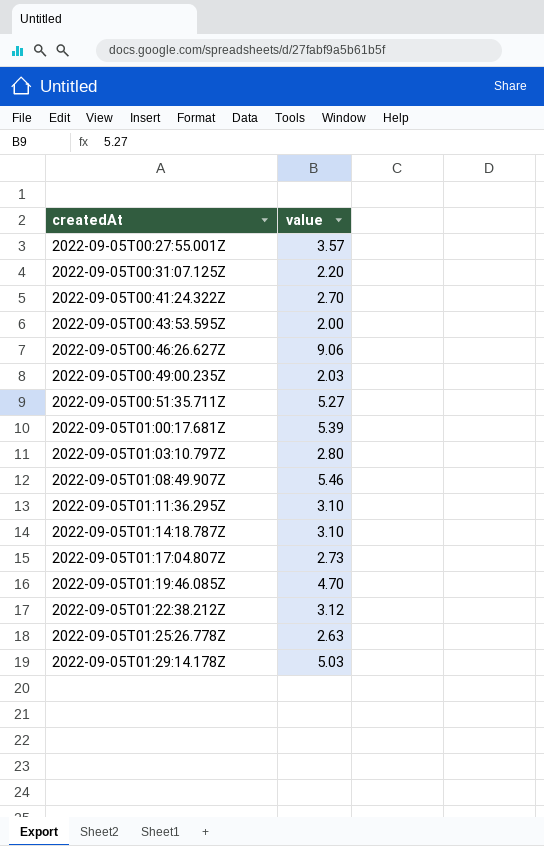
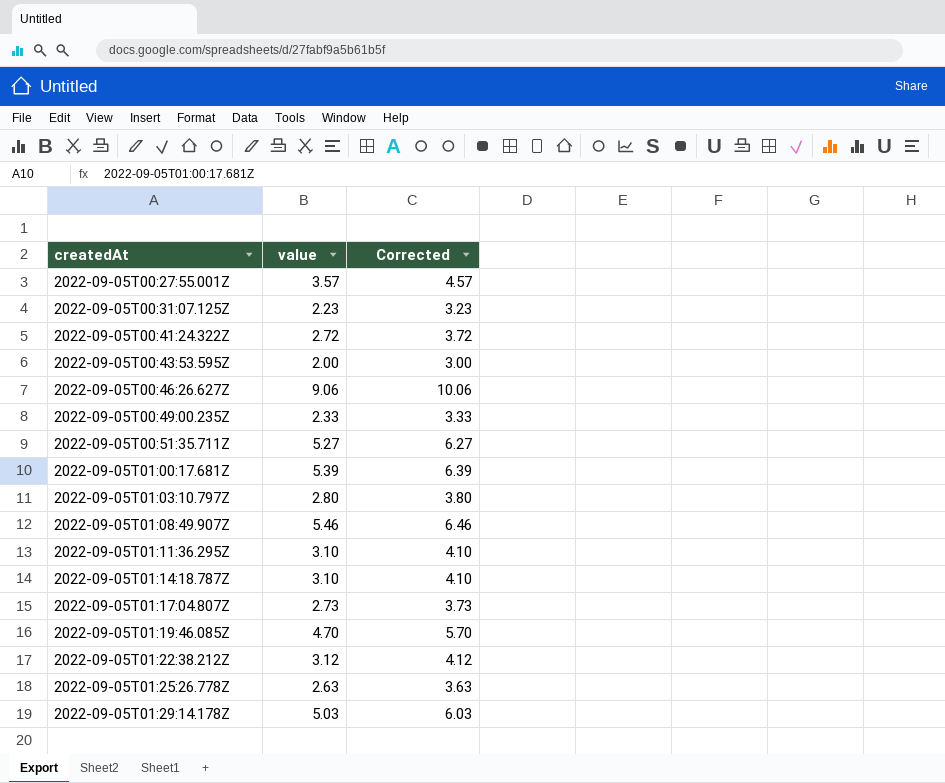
column Corrected | formula: none -> [value] + 1
2022-09-05T00:31:07.125Z | value: 2.20 -> 2.23
2022-09-05T00:41:24.322Z | value: 2.70 -> 2.72
2022-09-05T00:49:00.235Z | value: 2.03 -> 2.33

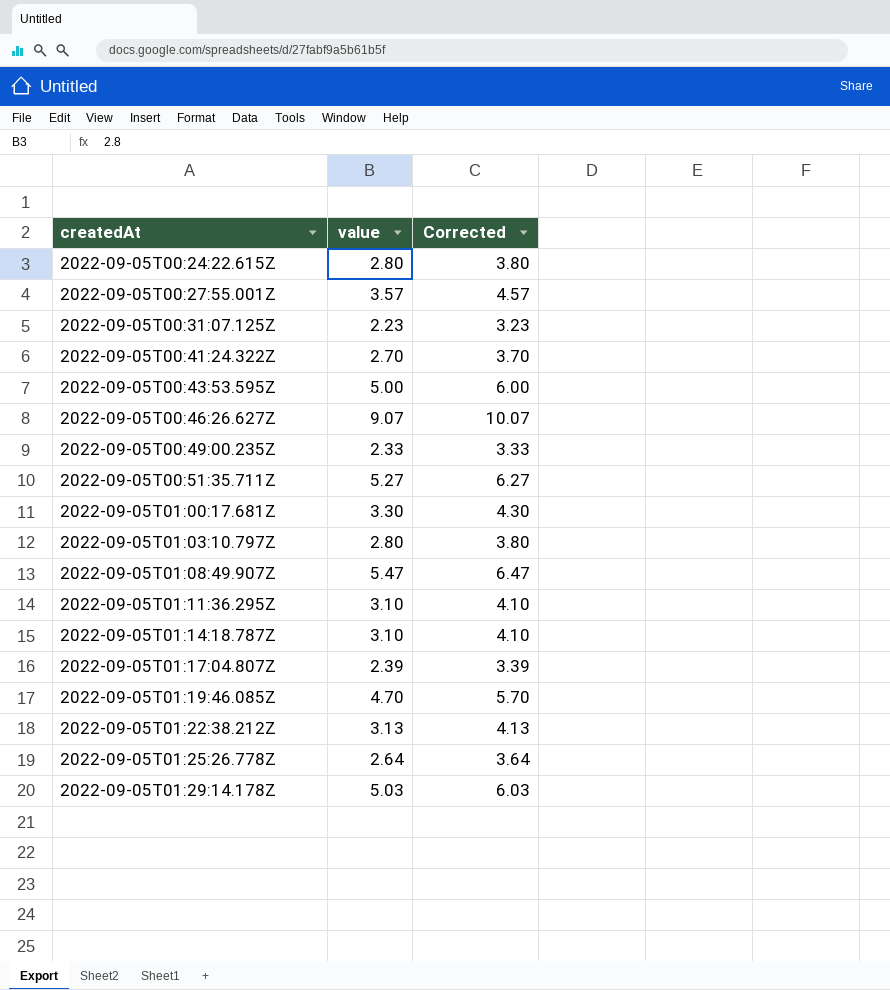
row 2022-09-05T00:24:22.615Z: none -> 2.80 | 3.80
2022-09-05T00:41:24.322Z | value: 2.72 -> 2.70
2022-09-05T00:41:24.322Z | Corrected: 3.72 -> 3.70
2022-09-05T00:43:53.595Z | value: 2.00 -> 5.00
2022-09-05T00:43:53.595Z | Corrected: 3.00 -> 6.00
2022-09-05T00:46:26.627Z | value: 9.06 -> 9.07
2022-09-05T00:46:26.627Z | Corrected: 10.06 -> 10.07
2022-09-05T01:00:17.681Z | value: 5.39 -> 3.30
2022-09-05T01:00:17.681Z | Corrected: 6.39 -> 4.30
2022-09-05T01:08:49.907Z | value: 5.46 -> 5.47
2022-09-05T01:08:49.907Z | Corrected: 6.46 -> 6.47
2022-09-05T01:17:04.807Z | value: 2.73 -> 2.39
2022-09-05T01:17:04.807Z | Corrected: 3.73 -> 3.39
2022-09-05T01:22:38.212Z | value: 3.12 -> 3.13
2022-09-05T01:22:38.212Z | Corrected: 4.12 -> 4.13
2022-09-05T01:25:26.778Z | value: 2.63 -> 2.64
2022-09-05T01:25:26.778Z | Corrected: 3.63 -> 3.64

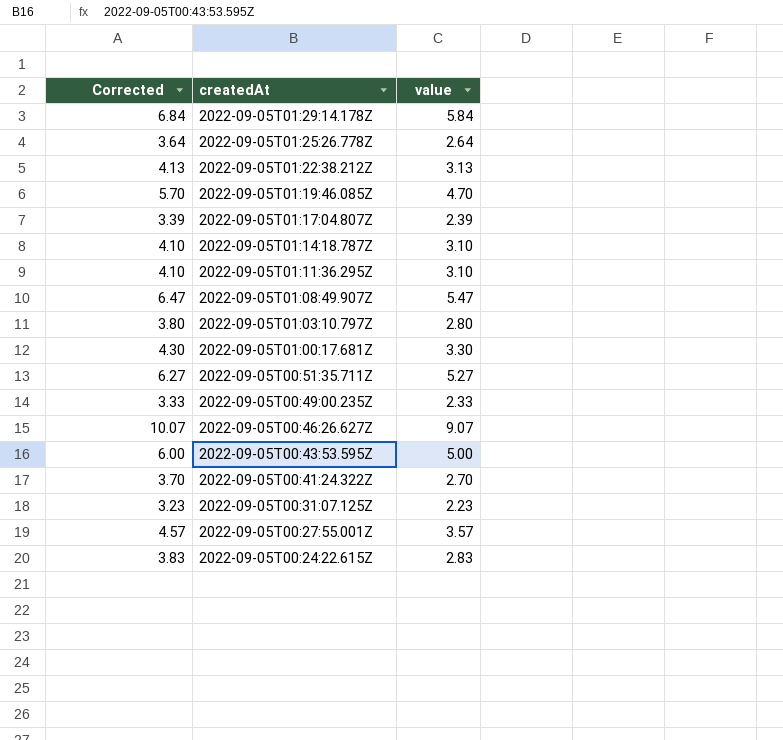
row order: createdAt ascending -> createdAt descending
column Corrected | position: 3 -> 1
2022-09-05T01:29:14.178Z | Corrected: 6.03 -> 6.84
2022-09-05T01:29:14.178Z | value: 5.03 -> 5.84
2022-09-05T00:24:22.615Z | Corrected: 3.80 -> 3.83
2022-09-05T00:24:22.615Z | value: 2.80 -> 2.83

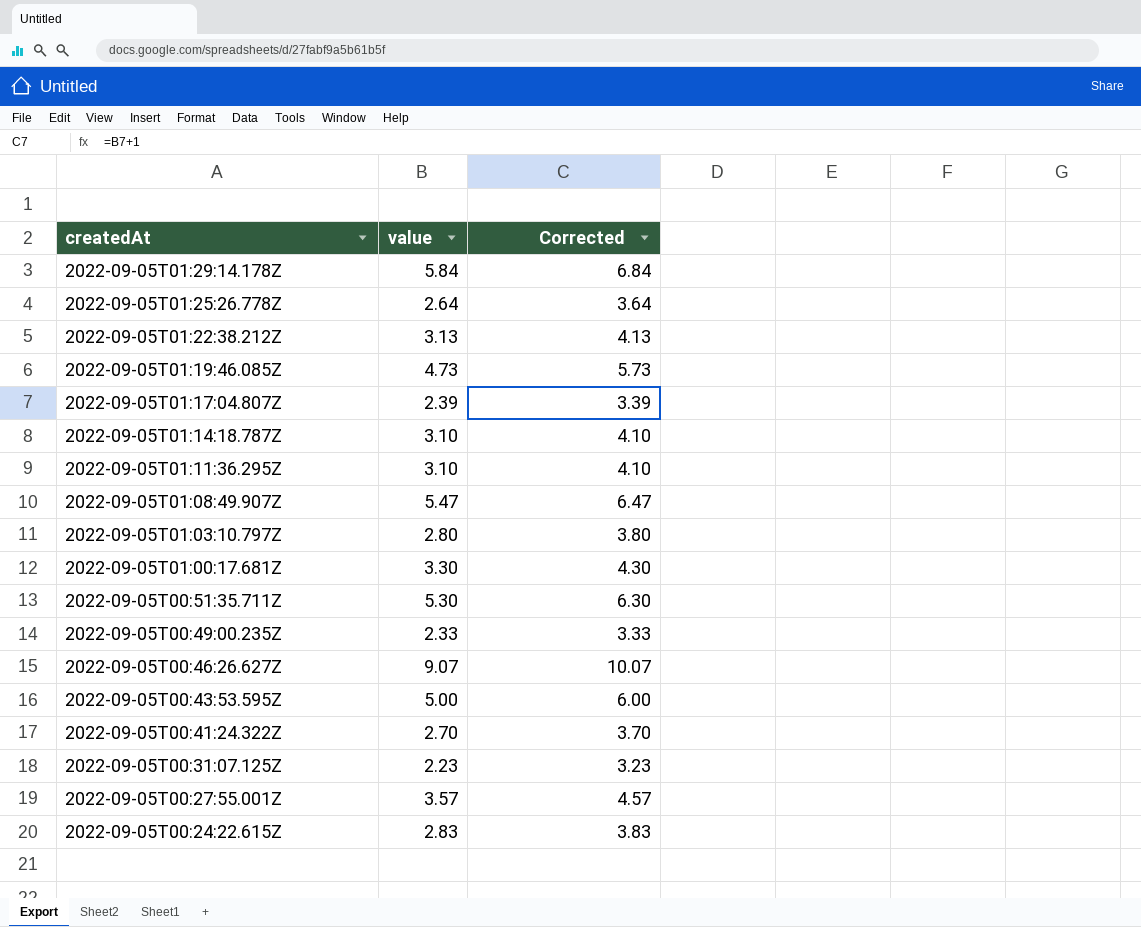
column Corrected | position: 1 -> 3
2022-09-05T01:19:46.085Z | value: 4.70 -> 4.73
2022-09-05T01:19:46.085Z | Corrected: 5.70 -> 5.73
2022-09-05T00:51:35.711Z | value: 5.27 -> 5.30
2022-09-05T00:51:35.711Z | Corrected: 6.27 -> 6.30

